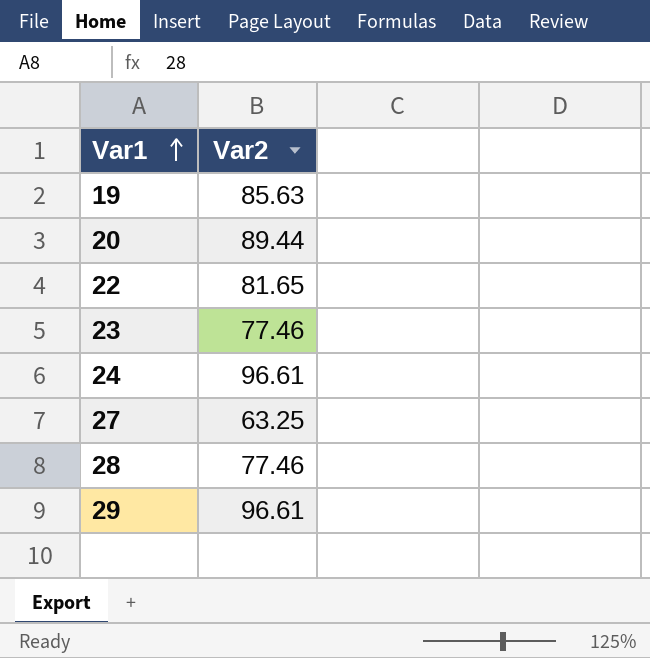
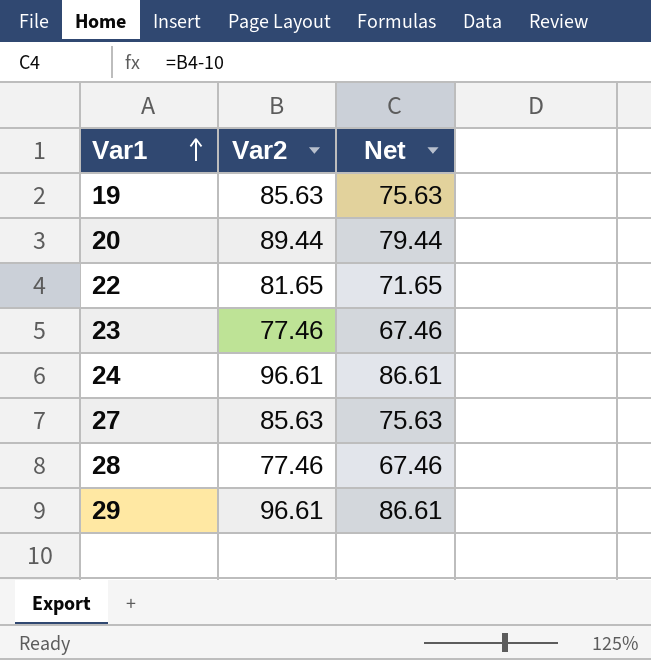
column Net | formula: none -> [Var2] - 10
27 | Var2: 63.25 -> 85.63

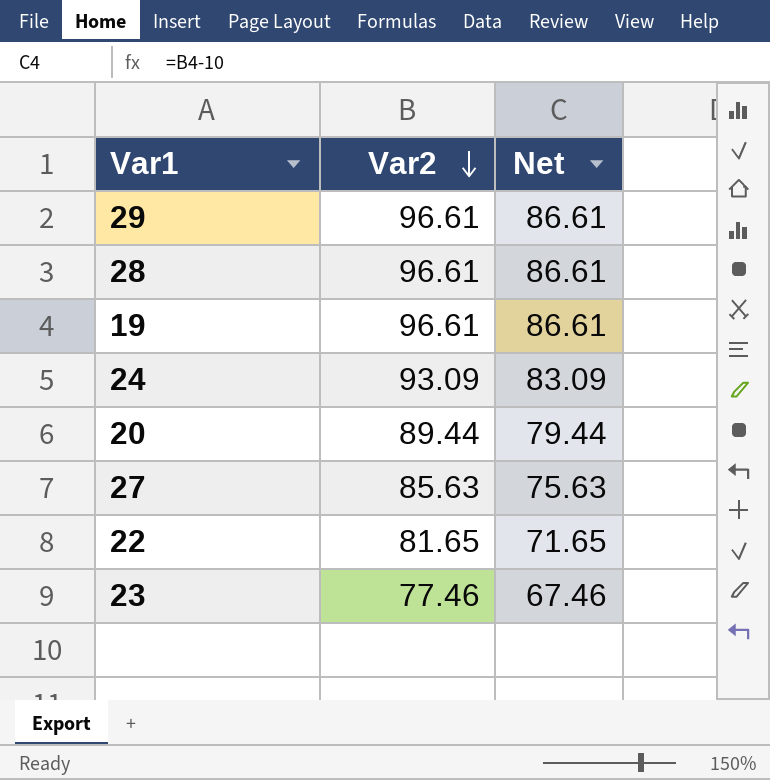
row order: Var1 ascending -> Var2 descending
28 | Var2: 77.46 -> 96.61
28 | Net: 67.46 -> 86.61
19 | Var2: 85.63 -> 96.61
19 | Net: 75.63 -> 86.61
24 | Var2: 96.61 -> 93.09
24 | Net: 86.61 -> 83.09

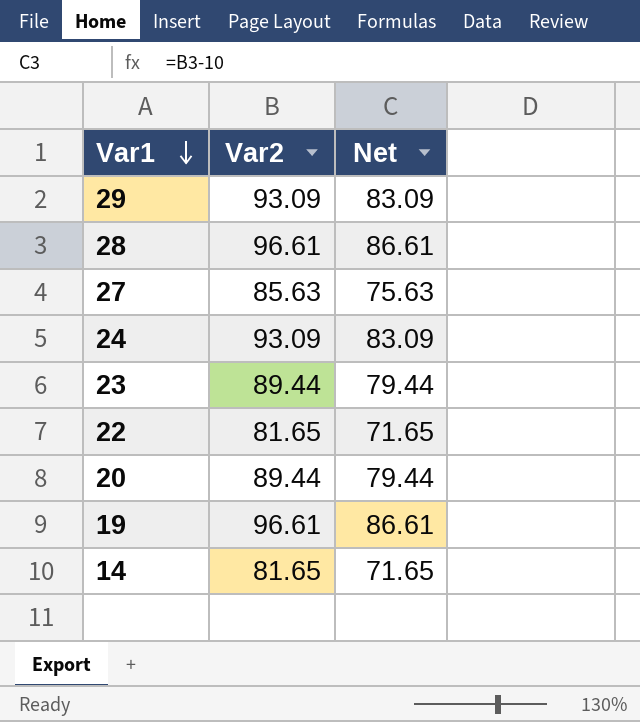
row order: Var2 descending -> Var1 descending
29 | Var2: 96.61 -> 93.09
29 | Net: 86.61 -> 83.09
23 | Var2: 77.46 -> 89.44
23 | Net: 67.46 -> 79.44
row 14: none -> 81.65 | 71.65

